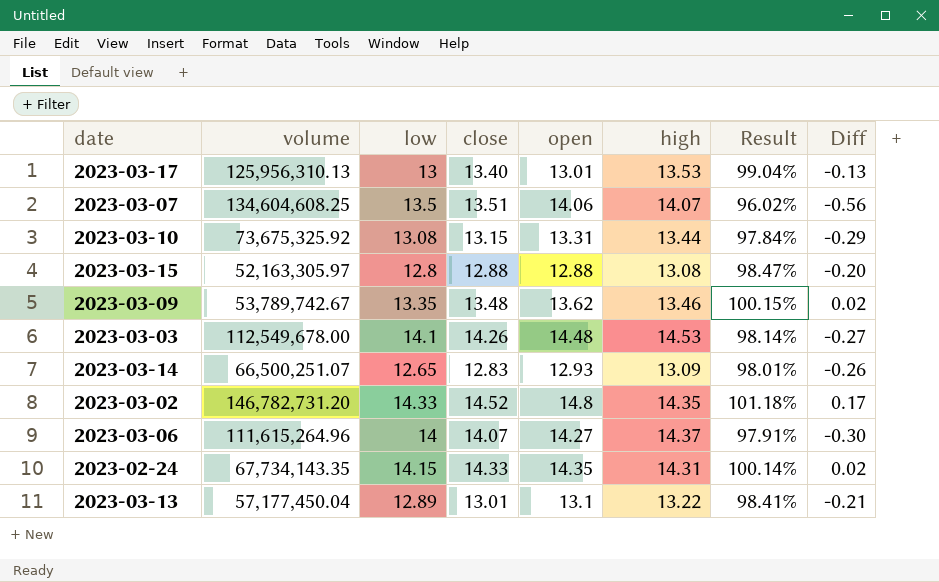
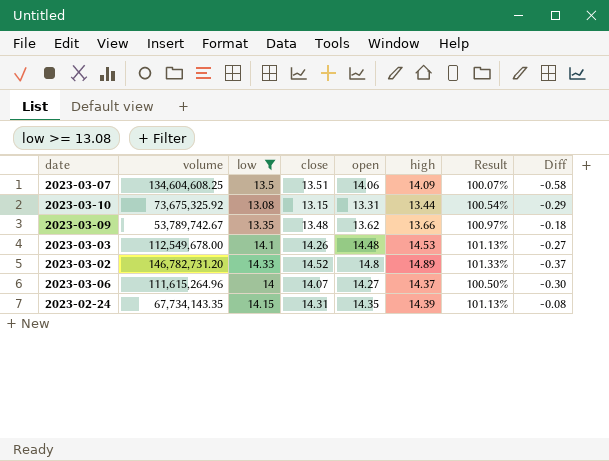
filter: none -> low >= 13.08
column Result | formula: [close] / [high] -> [close] / [low]
2023-03-07 | high: 14.07 -> 14.09
2023-03-07 | Diff: -0.56 -> -0.58
2023-03-09 | high: 13.46 -> 13.66
2023-03-09 | Diff: 0.02 -> -0.18
2023-03-02 | high: 14.35 -> 14.89
2023-03-02 | Diff: 0.17 -> -0.37
2023-02-24 | close: 14.33 -> 14.31
2023-02-24 | high: 14.31 -> 14.39
2023-02-24 | Diff: 0.02 -> -0.08

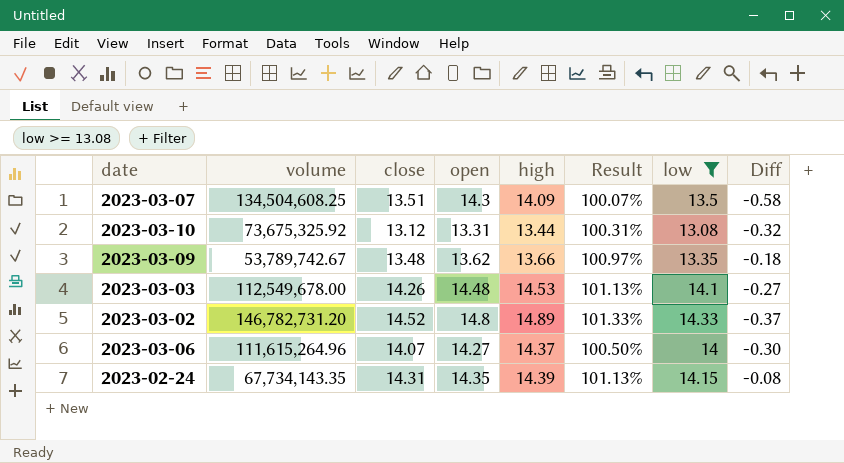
column low | position: 3 -> 7
2023-03-07 | volume: 134,604,608.25 -> 134,504,608.25
2023-03-07 | open: 14.06 -> 14.3
2023-03-10 | close: 13.15 -> 13.12
2023-03-10 | Result: 100.54% -> 100.31%
2023-03-10 | Diff: -0.29 -> -0.32

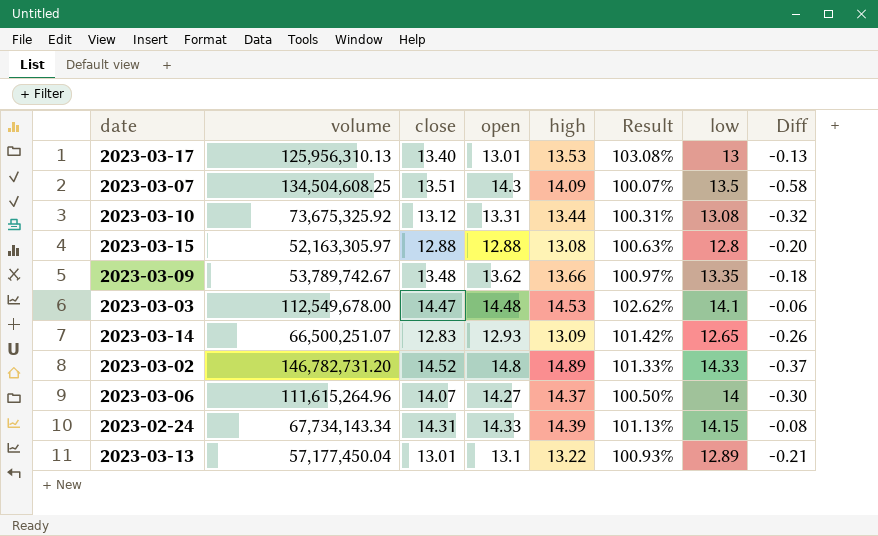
filter: low >= 13.08 -> none
2023-03-03 | close: 14.26 -> 14.47
2023-03-03 | Result: 101.13% -> 102.62%
2023-03-03 | Diff: -0.27 -> -0.06
2023-02-24 | volume: 67,734,143.35 -> 67,734,143.34
2023-02-24 | open: 14.35 -> 14.33

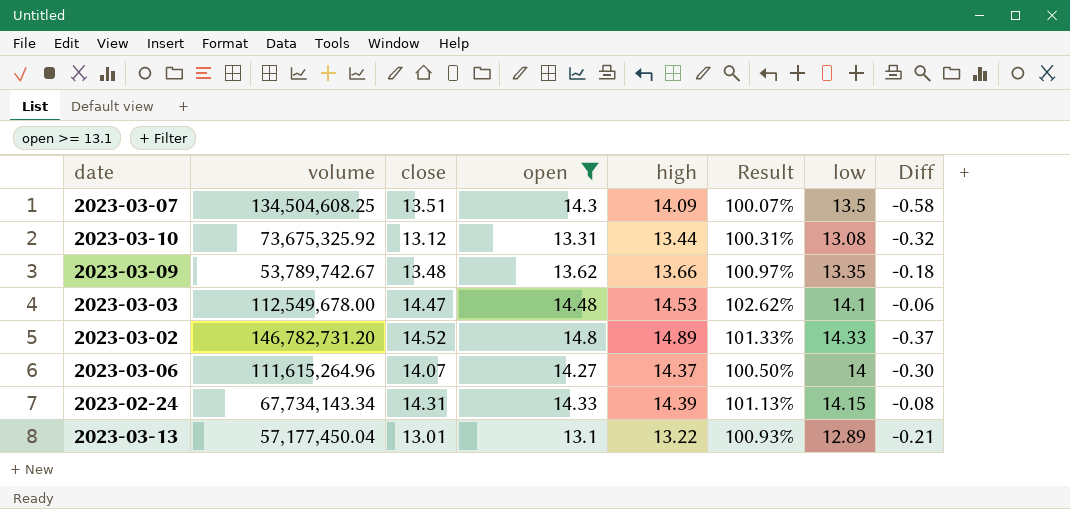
filter: none -> open >= 13.1

